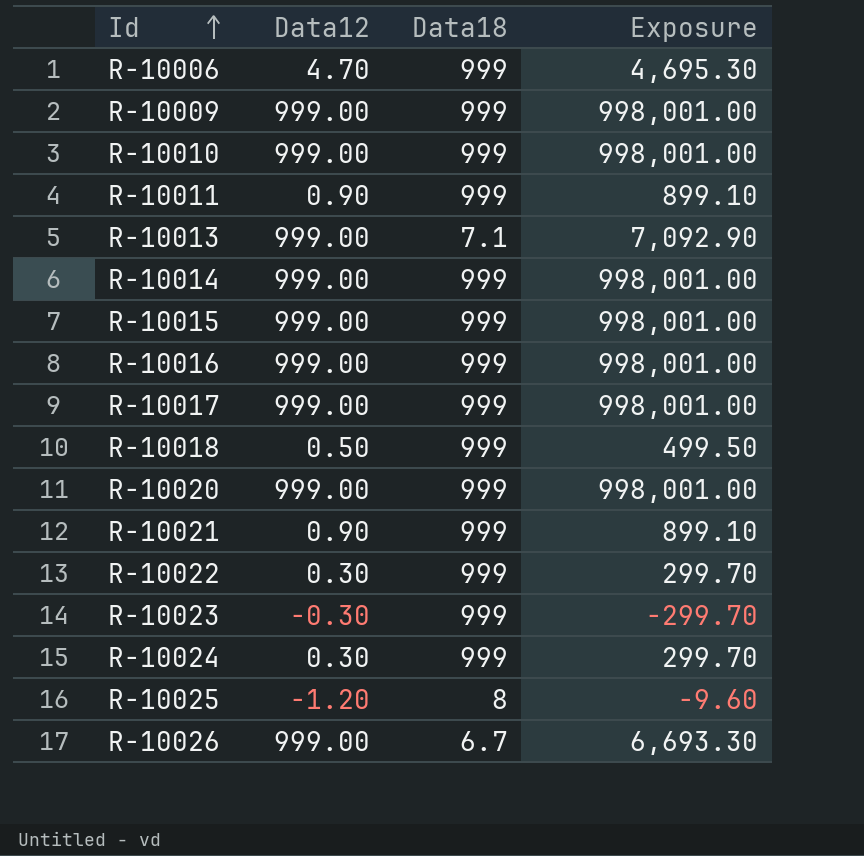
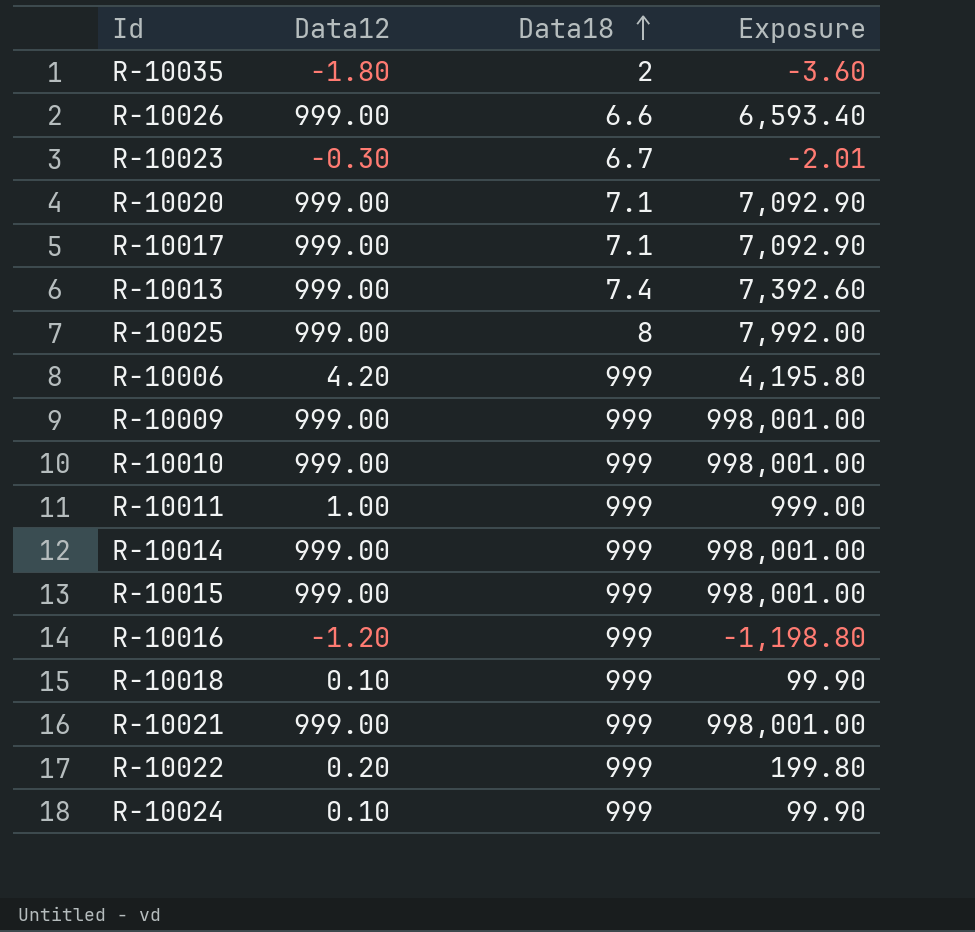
row order: Id ascending -> Data18 ascending
row R-10035: none -> -1.80 | 2 | -3.60
R-10026 | Data18: 6.7 -> 6.6
R-10026 | Exposure: 6,693.30 -> 6,593.40
R-10023 | Data18: 999 -> 6.7
R-10023 | Exposure: -299.70 -> -2.01
R-10020 | Data18: 999 -> 7.1
R-10020 | Exposure: 998,001.00 -> 7,092.90
R-10017 | Data18: 999 -> 7.1
R-10017 | Exposure: 998,001.00 -> 7,092.90
R-10013 | Data18: 7.1 -> 7.4
R-10013 | Exposure: 7,092.90 -> 7,392.60
R-10025 | Data12: -1.20 -> 999.00
R-10025 | Exposure: -9.60 -> 7,992.00
R-10006 | Data12: 4.70 -> 4.20
R-10006 | Exposure: 4,695.30 -> 4,195.80
R-10011 | Data12: 0.90 -> 1.00
R-10011 | Exposure: 899.10 -> 999.00
R-10016 | Data12: 999.00 -> -1.20
R-10016 | Exposure: 998,001.00 -> -1,198.80
R-10018 | Data12: 0.50 -> 0.10
R-10018 | Exposure: 499.50 -> 99.90
R-10021 | Data12: 0.90 -> 999.00
R-10021 | Exposure: 899.10 -> 998,001.00
R-10022 | Data12: 0.30 -> 0.20
R-10022 | Exposure: 299.70 -> 199.80
R-10024 | Data12: 0.30 -> 0.10
R-10024 | Exposure: 299.70 -> 99.90

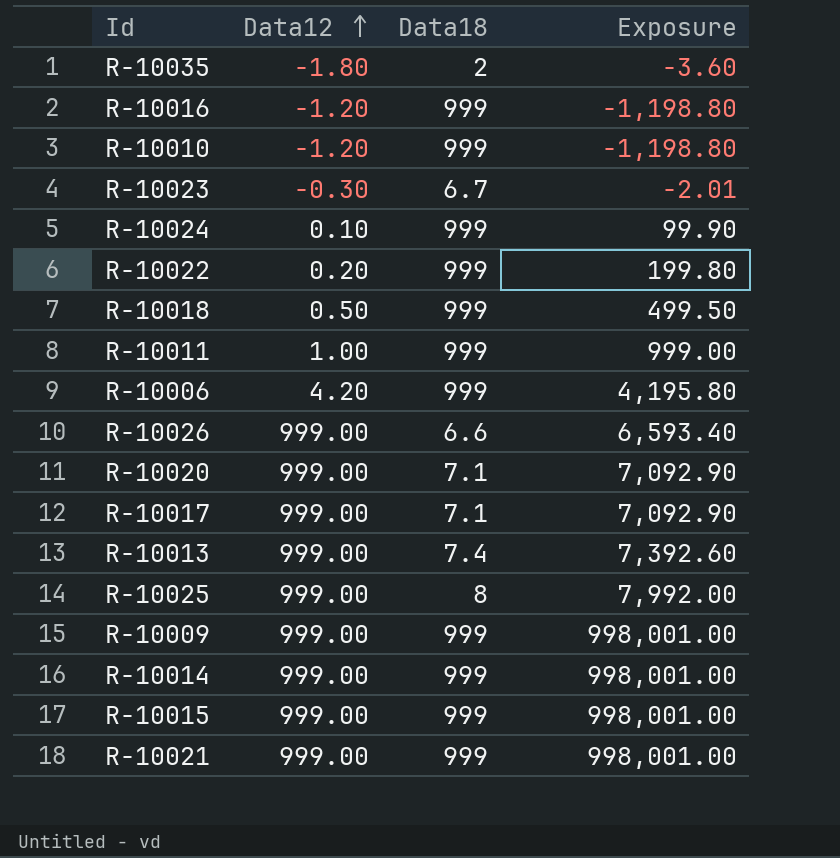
row order: Data18 ascending -> Data12 ascending
R-10010 | Data12: 999.00 -> -1.20
R-10010 | Exposure: 998,001.00 -> -1,198.80
R-10018 | Data12: 0.10 -> 0.50
R-10018 | Exposure: 99.90 -> 499.50

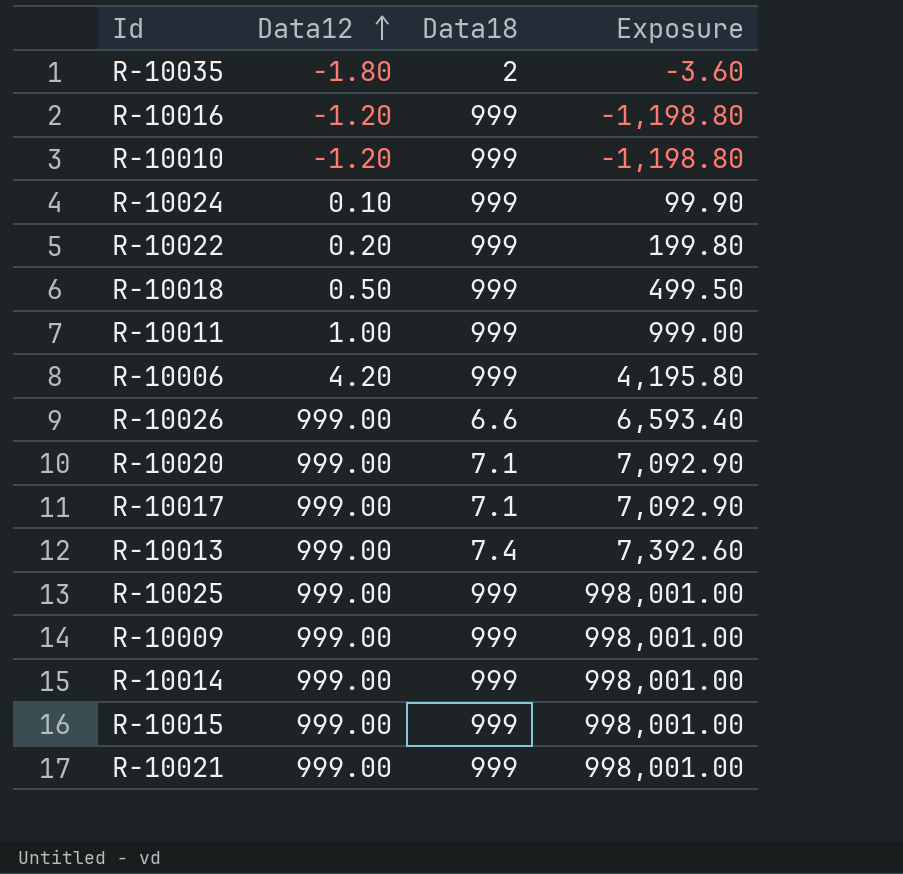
row R-10023: -0.30 | 6.7 | -2.01 -> none
R-10025 | Data18: 8 -> 999
R-10025 | Exposure: 7,992.00 -> 998,001.00

